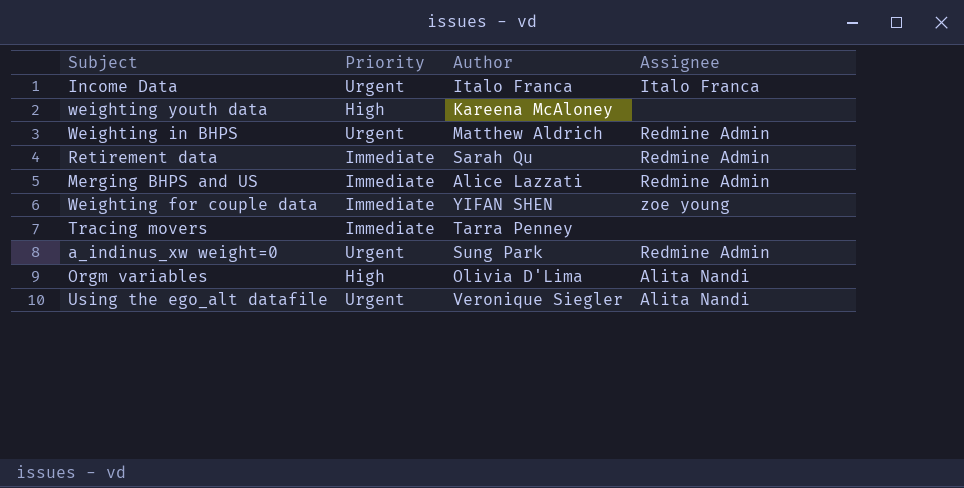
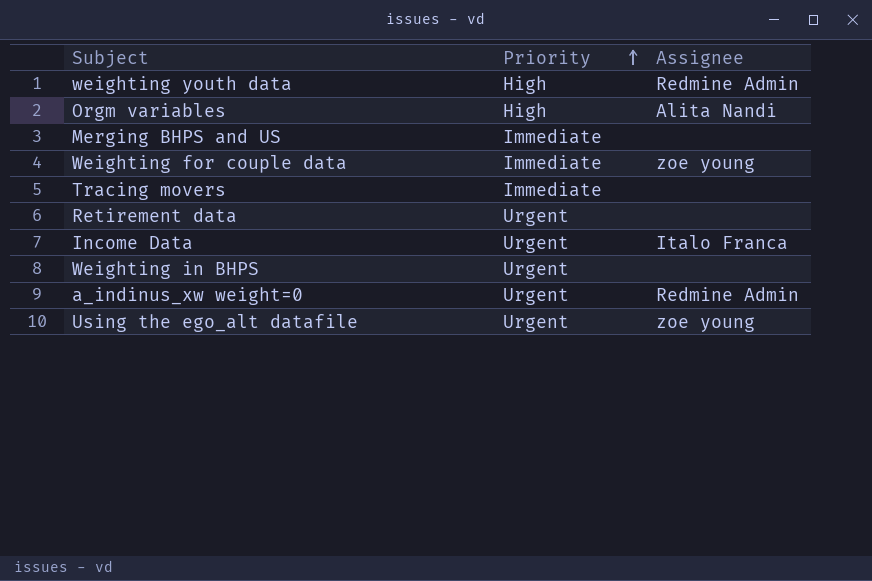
row order: none -> Priority ascending
column Author | position: 3 -> none
weighting youth data | Assignee: none -> Redmine Admin
Merging BHPS and US | Assignee: Redmine Admin -> none
Retirement data | Priority: Immediate -> Urgent
Retirement data | Assignee: Redmine Admin -> none
Weighting in BHPS | Assignee: Redmine Admin -> none
Using the ego_alt datafile | Assignee: Alita Nandi -> zoe young

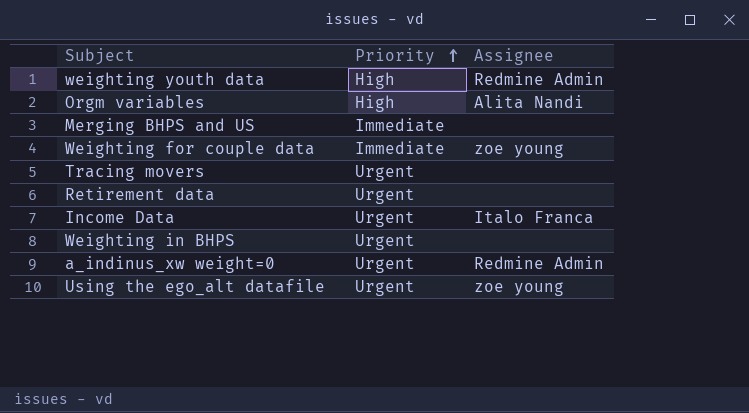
Tracing movers | Priority: Immediate -> Urgent

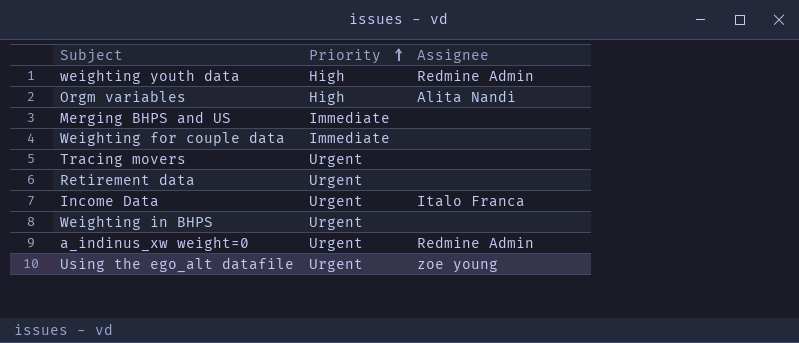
Weighting for couple data | Assignee: zoe young -> none

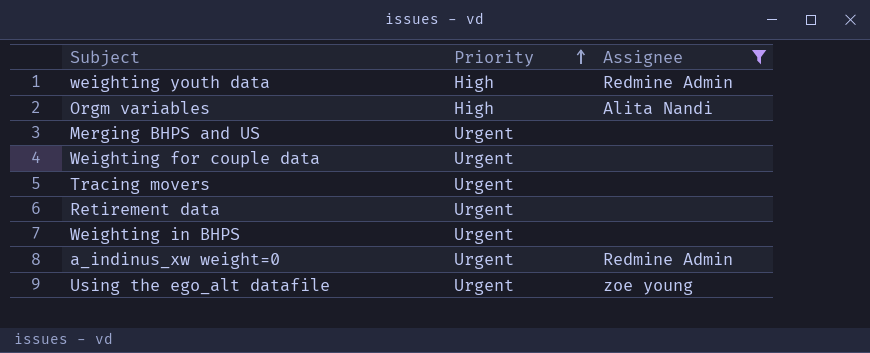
filter: none -> Assignee != Italo Franca
Merging BHPS and US | Priority: Immediate -> Urgent
Weighting for couple data | Priority: Immediate -> Urgent

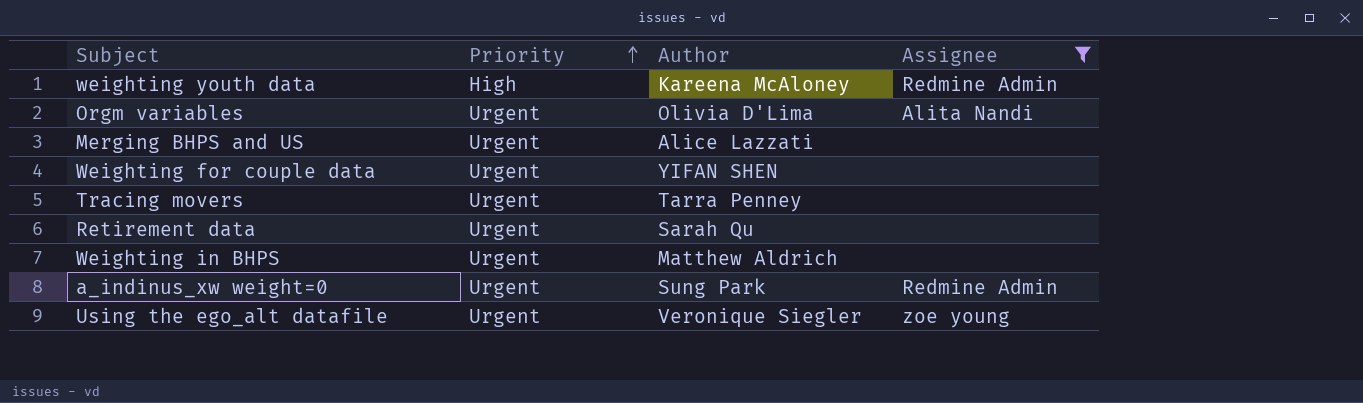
column Author | position: none -> 3
Orgm variables | Priority: High -> Urgent

